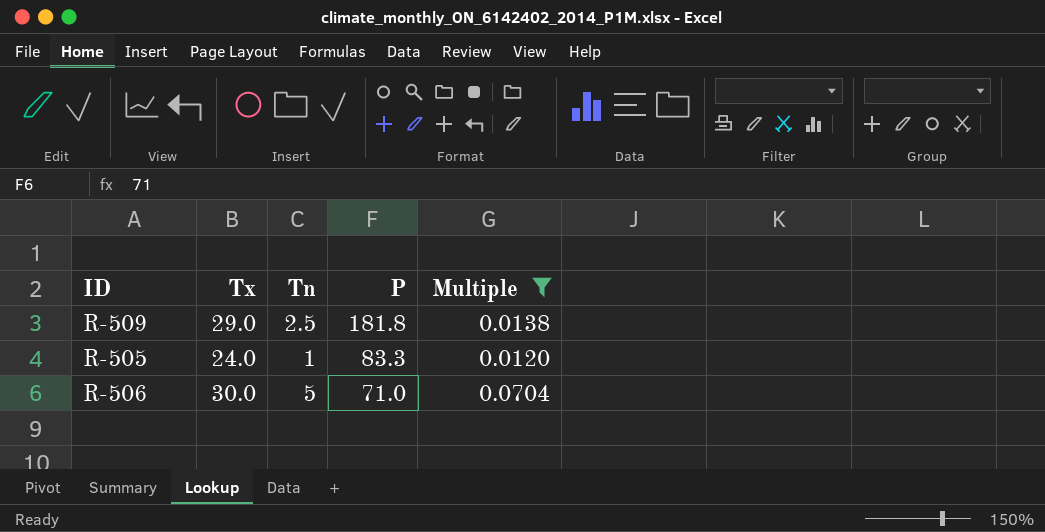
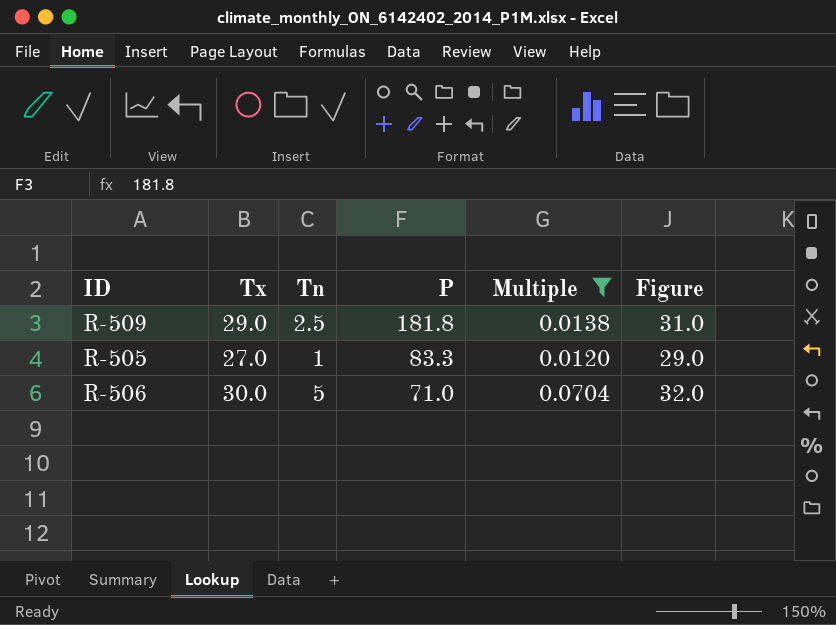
column Figure | formula: none -> [Tx] + 2
R-505 | Tx: 24.0 -> 27.0

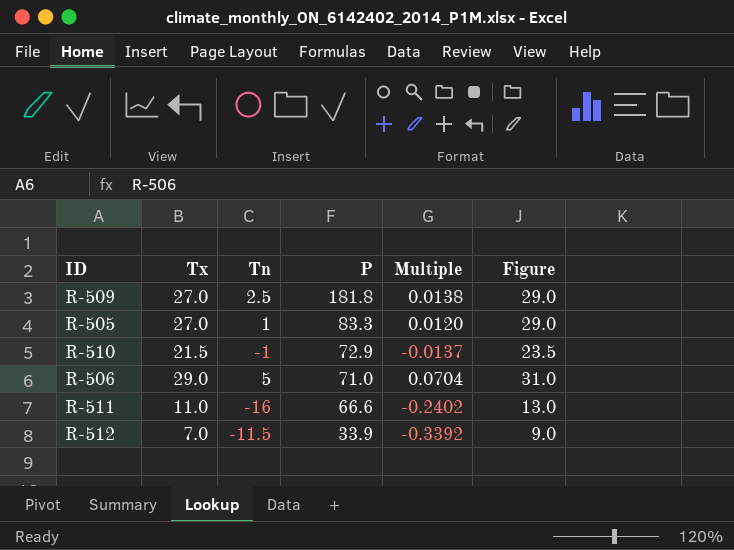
filter: Multiple >= 0.0120 -> none
R-509 | Tx: 29.0 -> 27.0
R-509 | Figure: 31.0 -> 29.0
R-506 | Tx: 30.0 -> 29.0
R-506 | Figure: 32.0 -> 31.0

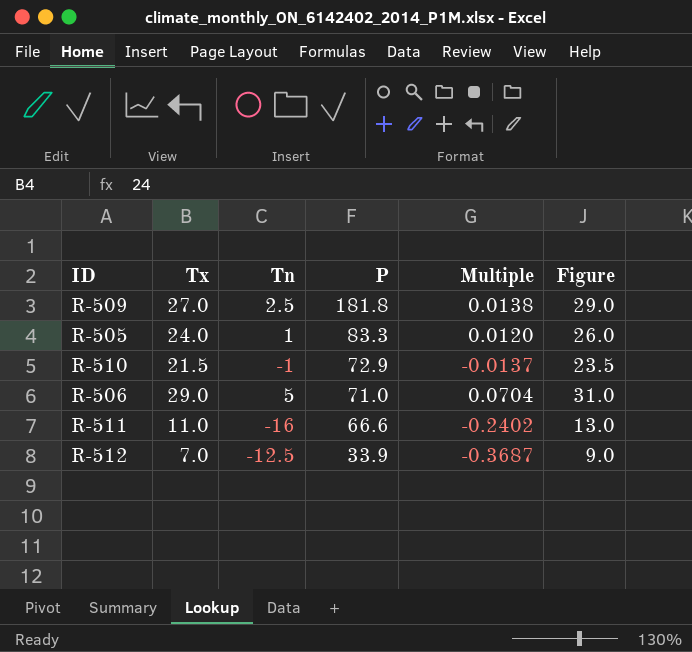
R-505 | Tx: 27.0 -> 24.0
R-505 | Figure: 29.0 -> 26.0
R-512 | Tn: -11.5 -> -12.5
R-512 | Multiple: -0.3392 -> -0.3687

